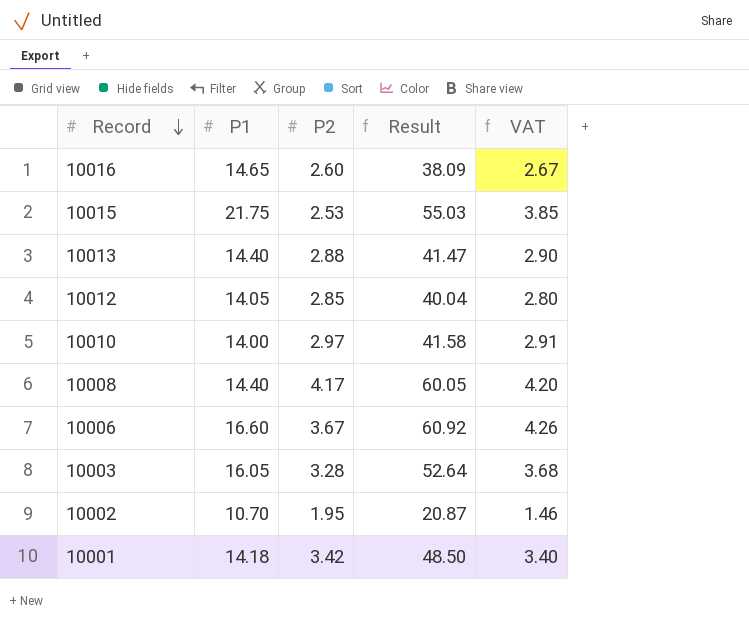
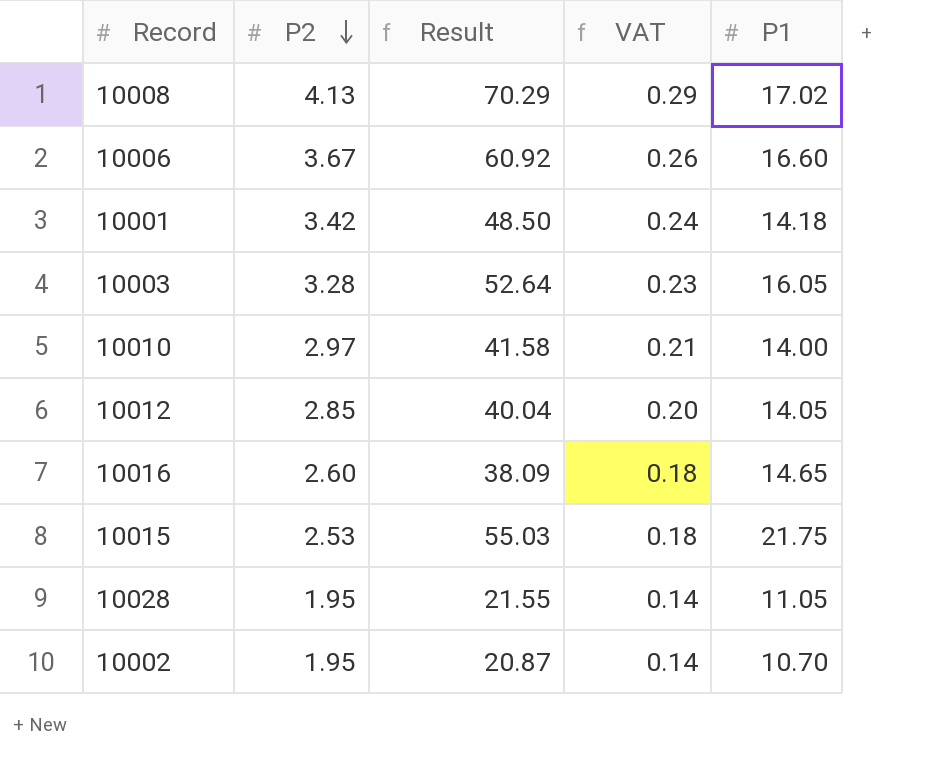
row order: Record descending -> P2 descending
column VAT | formula: [Result] * 0.07 -> [P2] * 0.07
column P1 | position: 2 -> 5
row 10013: 14.40 | 2.88 | 41.47 | 2.90 -> none
10008 | P2: 4.17 -> 4.13
10008 | Result: 60.05 -> 70.29
10008 | P1: 14.40 -> 17.02
row 10028: none -> 1.95 | 21.55 | 0.14 | 11.05

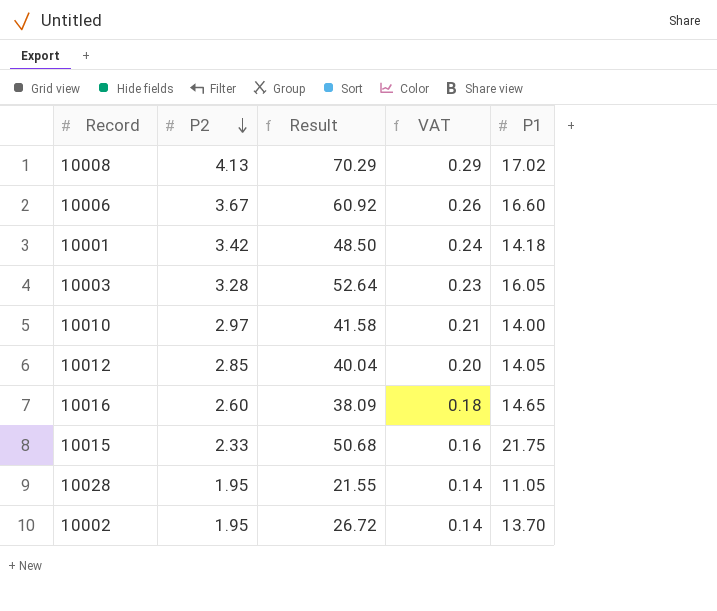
10015 | P2: 2.53 -> 2.33
10015 | Result: 55.03 -> 50.68
10015 | VAT: 0.18 -> 0.16
10002 | Result: 20.87 -> 26.72
10002 | P1: 10.70 -> 13.70

